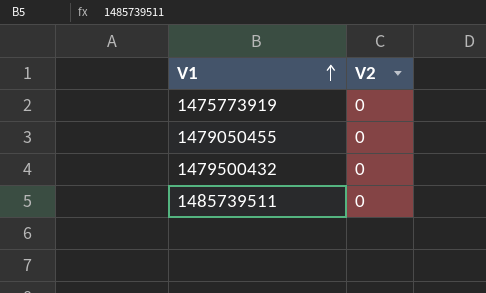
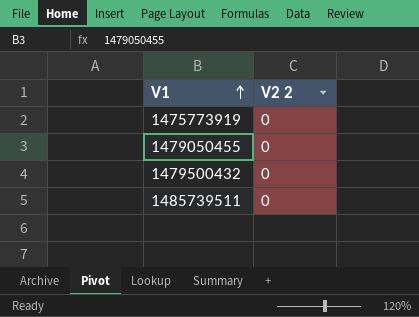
column name: V2 -> V2 2

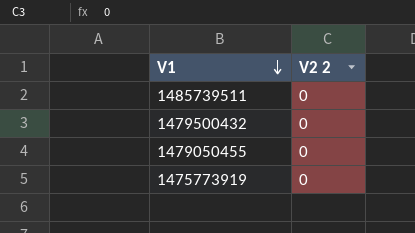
row order: V1 ascending -> V1 descending

